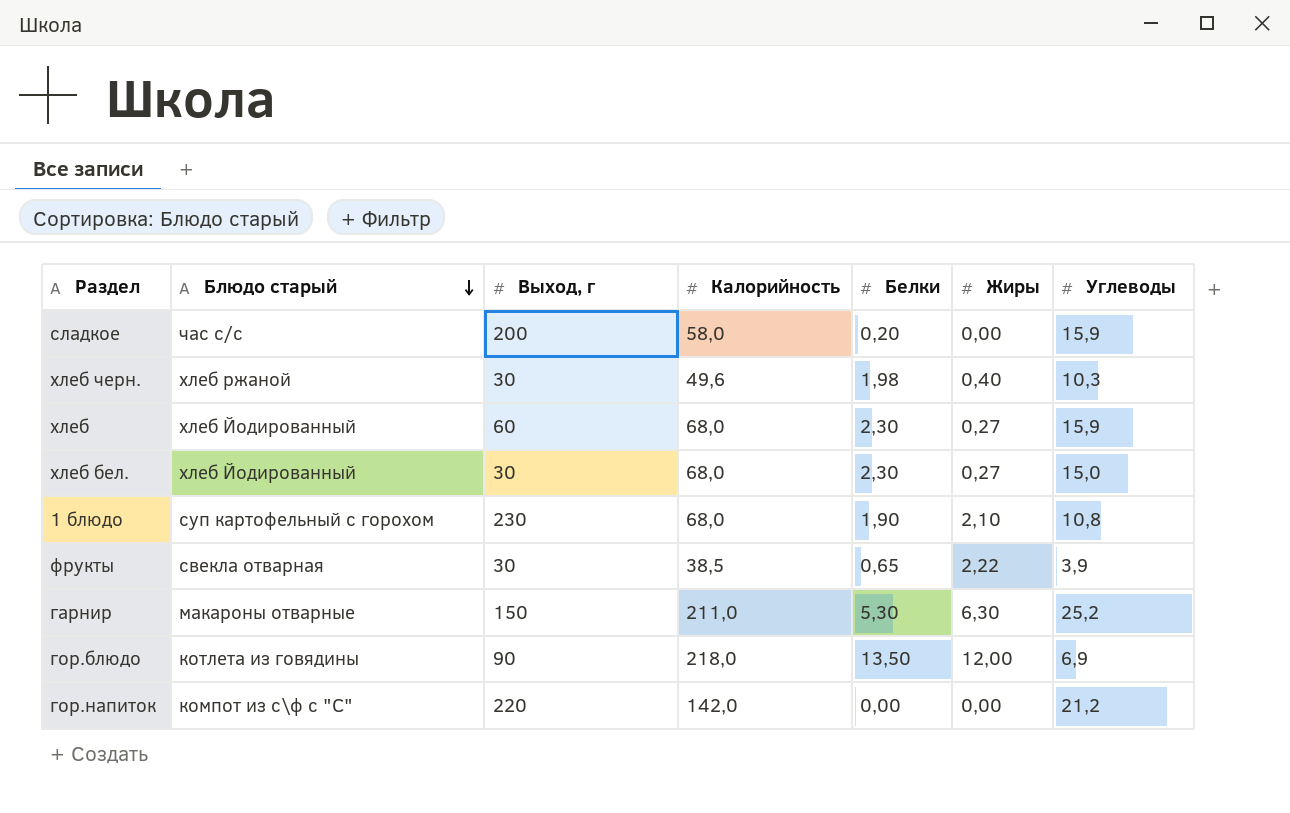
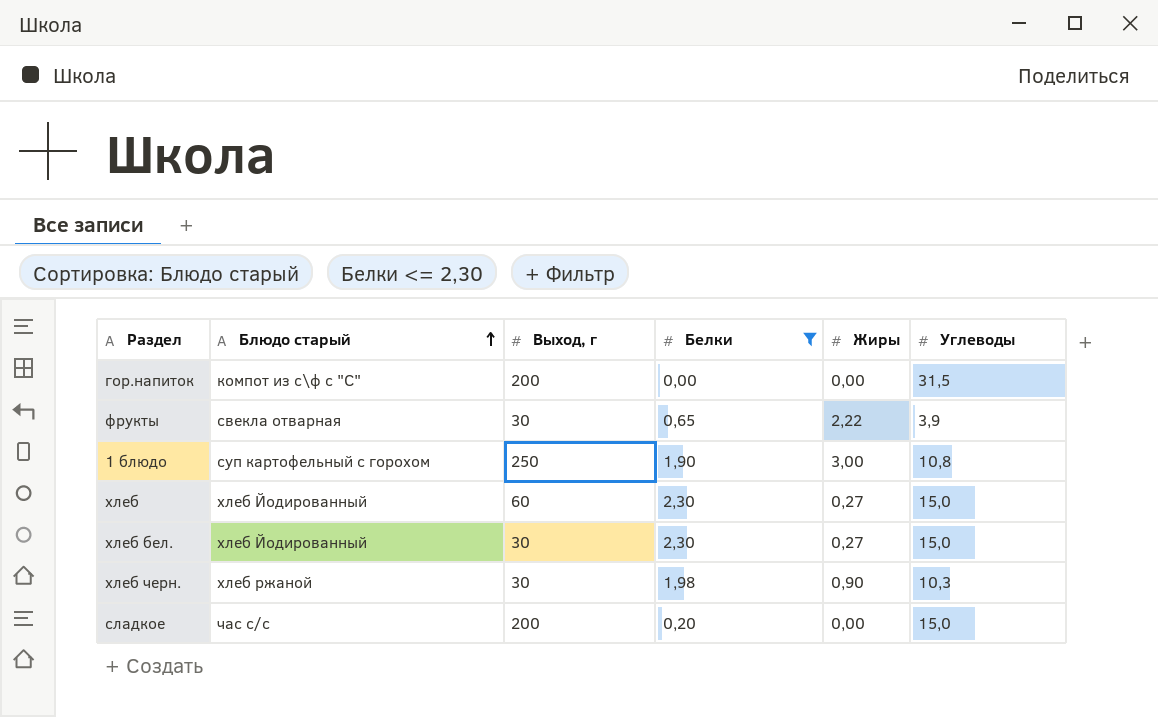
filter: none -> Белки <= 2,30
row order: Блюдо старый descending -> Блюдо старый ascending
column Калорийность | position: 4 -> none
гор.напиток | Выход, г: 220 -> 200
гор.напиток | Углеводы: 21,2 -> 31,5
1 блюдо | Выход, г: 230 -> 250
1 блюдо | Жиры: 2,10 -> 3,00
хлеб | Углеводы: 15,9 -> 15,0
хлеб черн. | Жиры: 0,40 -> 0,90
сладкое | Углеводы: 15,9 -> 15,0

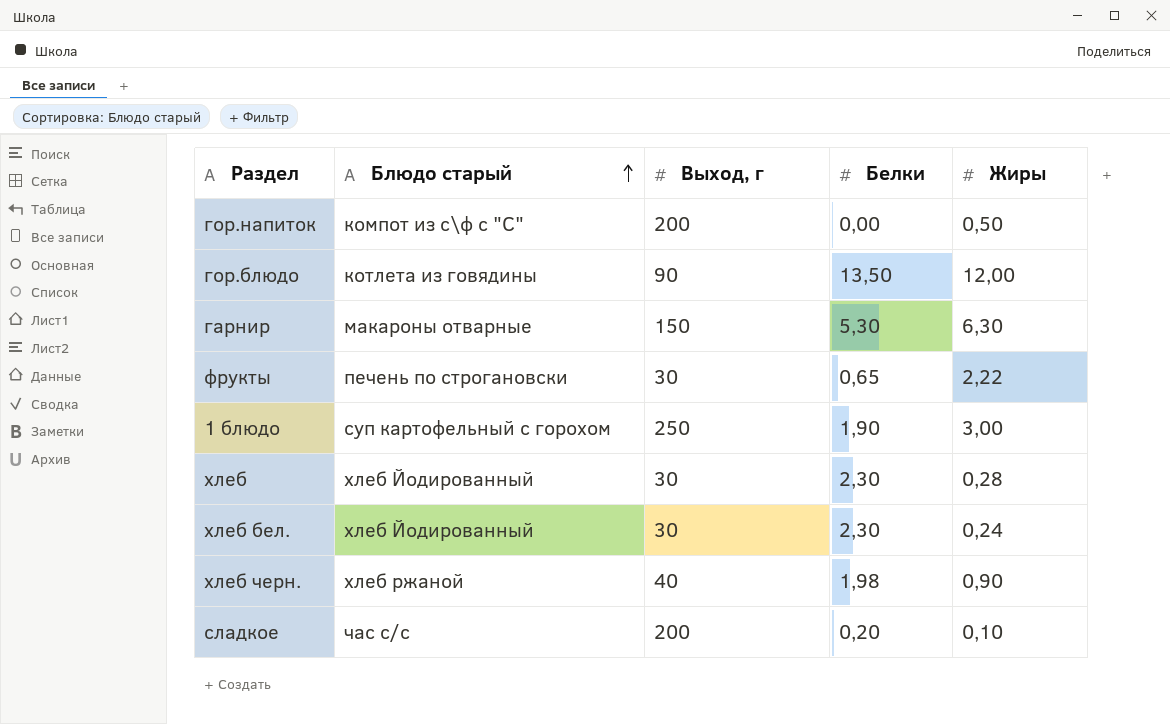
filter: Белки <= 2,30 -> none
column Углеводы | position: 6 -> none
гор.напиток | Жиры: 0,00 -> 0,50
фрукты | Блюдо старый: свекла отварная -> печень по строгановски
хлеб | Выход, г: 60 -> 30
хлеб | Жиры: 0,27 -> 0,28
хлеб бел. | Жиры: 0,27 -> 0,24
хлеб черн. | Выход, г: 30 -> 40
сладкое | Жиры: 0,00 -> 0,10

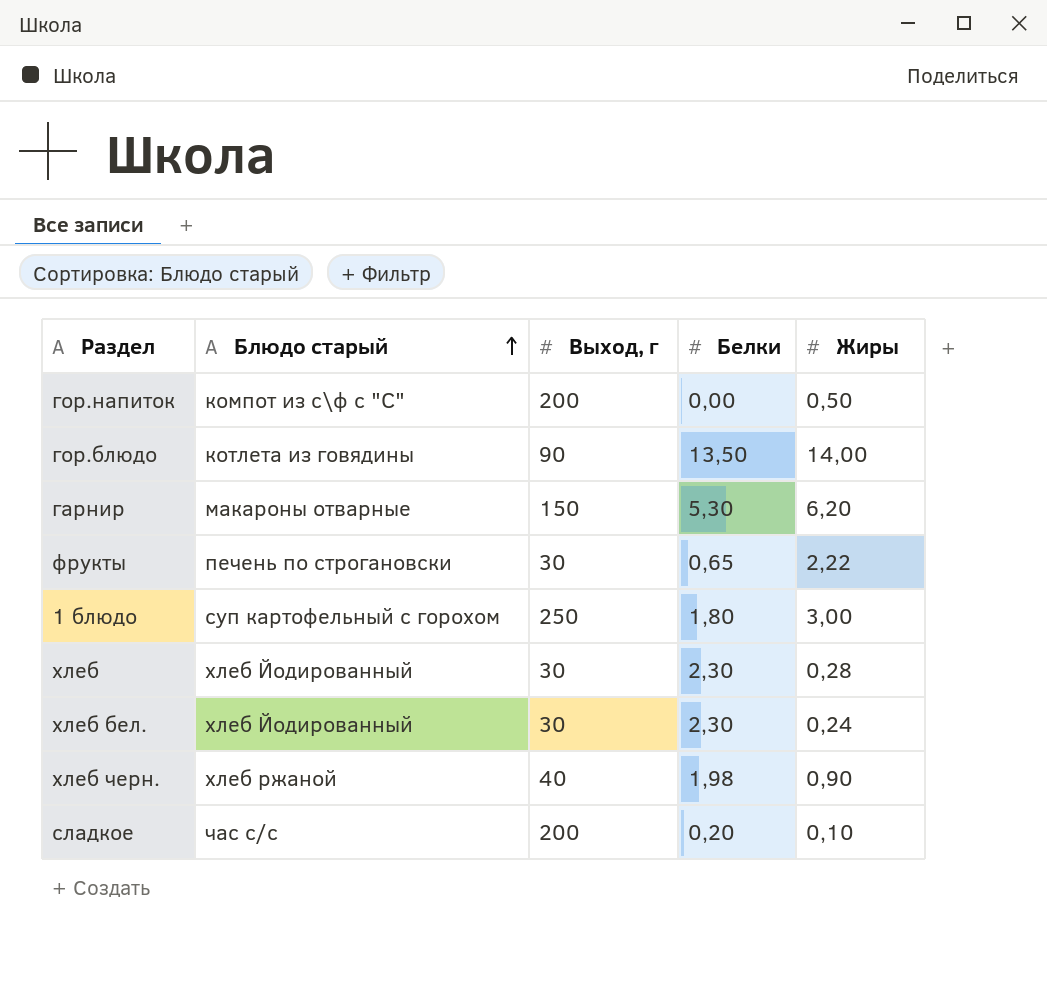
гор.блюдо | Жиры: 12,00 -> 14,00
гарнир | Жиры: 6,30 -> 6,20
1 блюдо | Белки: 1,90 -> 1,80

